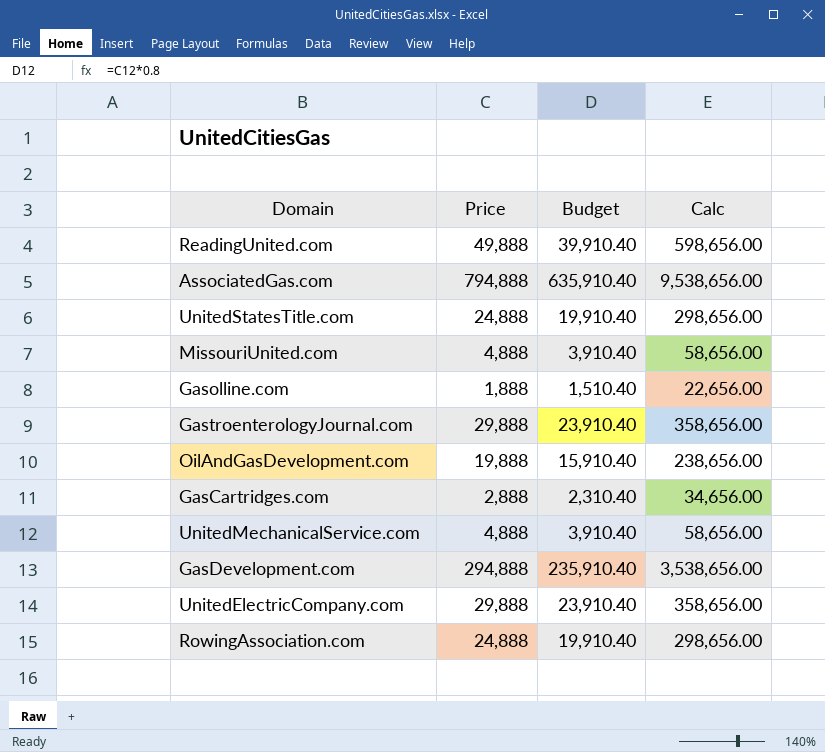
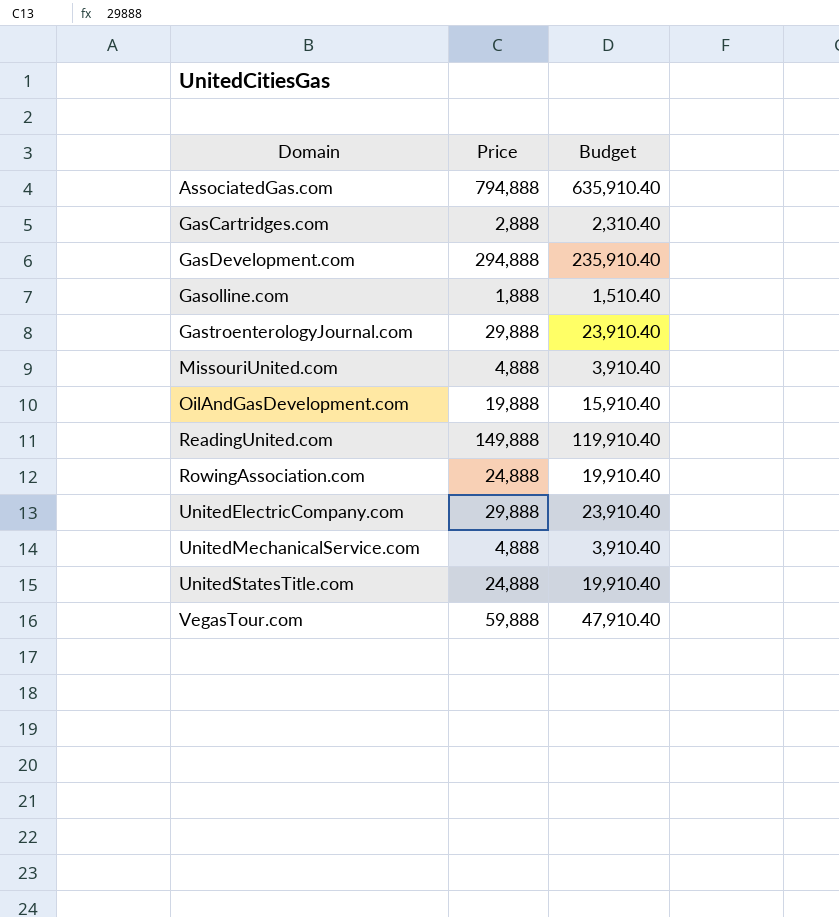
row order: none -> Domain ascending
column Calc | formula: [Price] * 12 -> none
ReadingUnited.com | Price: 49,888 -> 149,888
ReadingUnited.com | Budget: 39,910.40 -> 119,910.40
row VegasTour.com: none -> 59,888 | 47,910.40

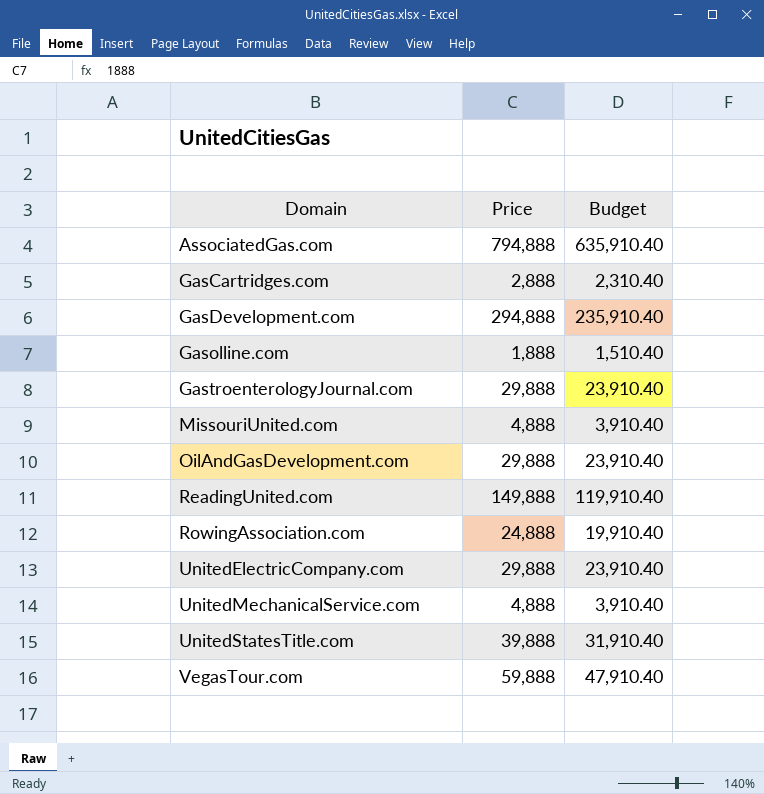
OilAndGasDevelopment.com | Price: 19,888 -> 29,888
OilAndGasDevelopment.com | Budget: 15,910.40 -> 23,910.40
UnitedStatesTitle.com | Price: 24,888 -> 39,888
UnitedStatesTitle.com | Budget: 19,910.40 -> 31,910.40

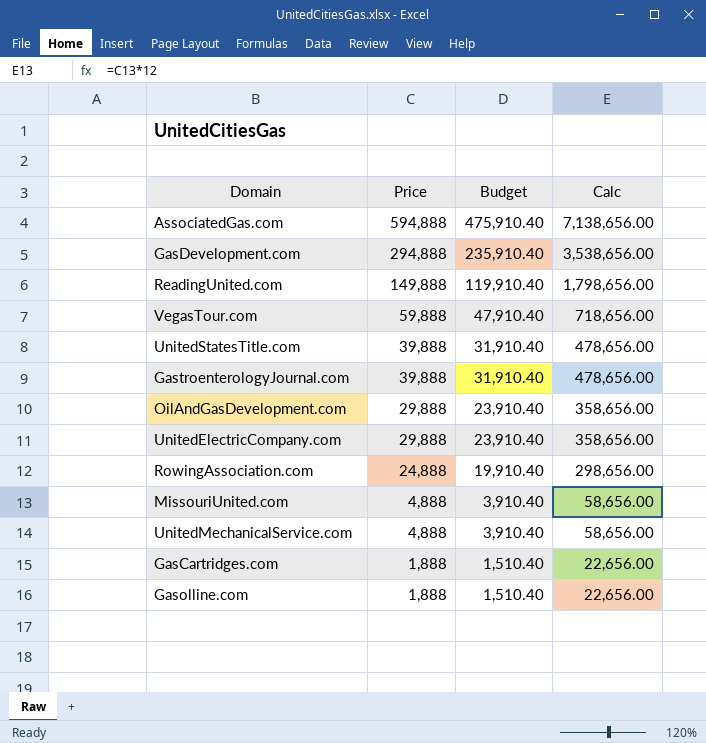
row order: Domain ascending -> Price descending
column Calc | formula: none -> [Price] * 12
AssociatedGas.com | Price: 794,888 -> 594,888
AssociatedGas.com | Budget: 635,910.40 -> 475,910.40
GastroenterologyJournal.com | Price: 29,888 -> 39,888
GastroenterologyJournal.com | Budget: 23,910.40 -> 31,910.40
GasCartridges.com | Price: 2,888 -> 1,888
GasCartridges.com | Budget: 2,310.40 -> 1,510.40

